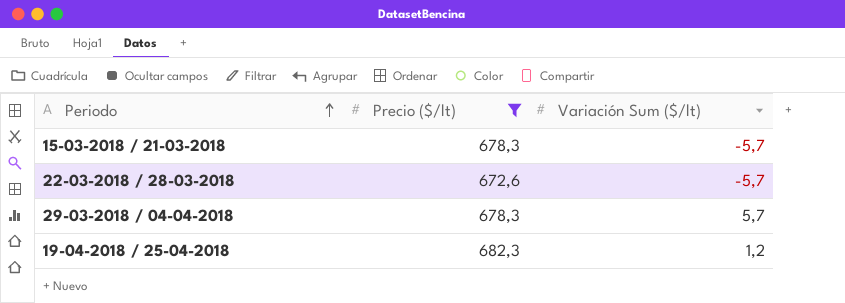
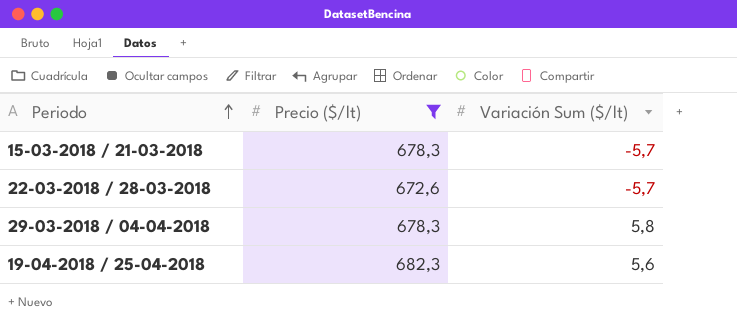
29-03-2018 / 04-04-2018 | Variación Sum ($/lt): 5,7 -> 5,8
19-04-2018 / 25-04-2018 | Variación Sum ($/lt): 1,2 -> 5,6

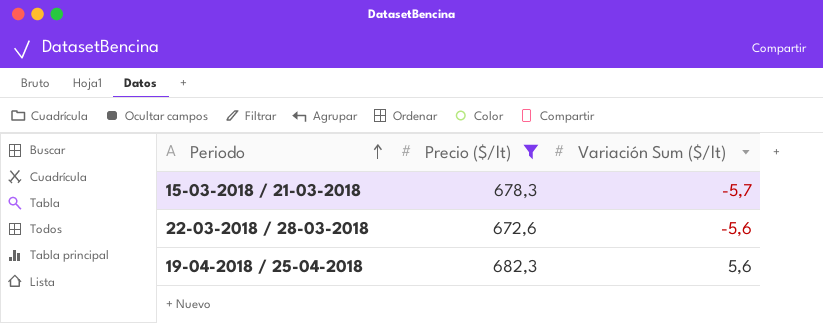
row 29-03-2018 / 04-04-2018: 678,3 | 5,8 -> none
22-03-2018 / 28-03-2018 | Variación Sum ($/lt): -5,7 -> -5,6

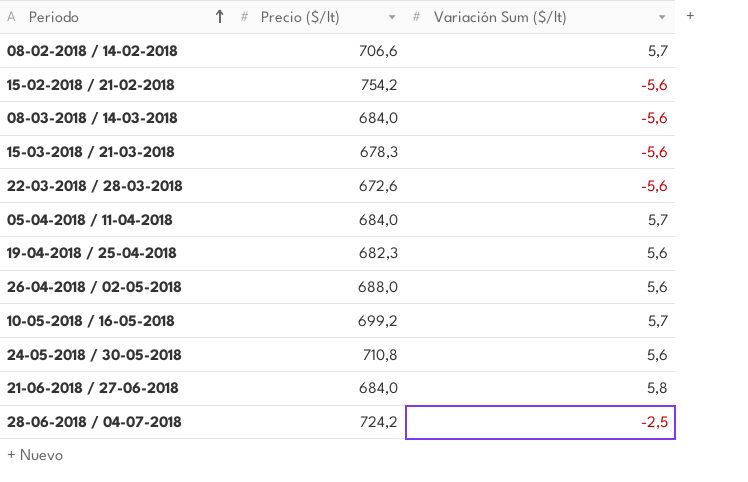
filter: Precio ($/lt) <= 682,3 -> none
15-03-2018 / 21-03-2018 | Variación Sum ($/lt): -5,7 -> -5,6

